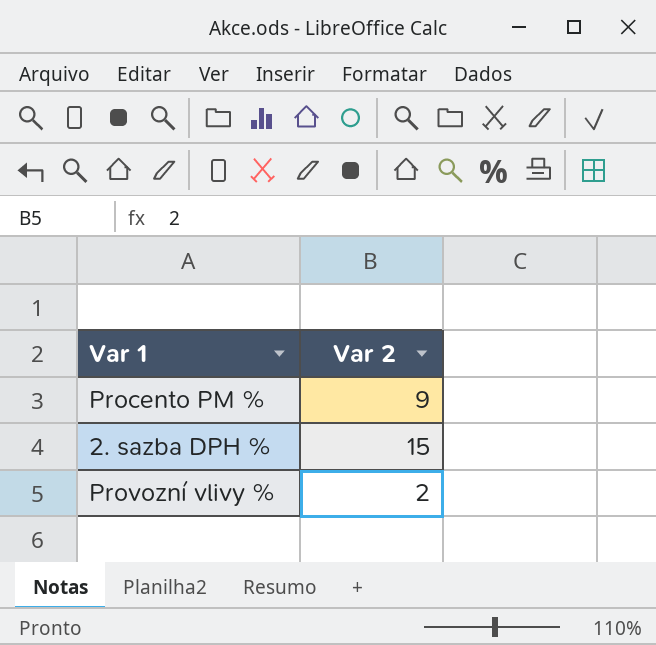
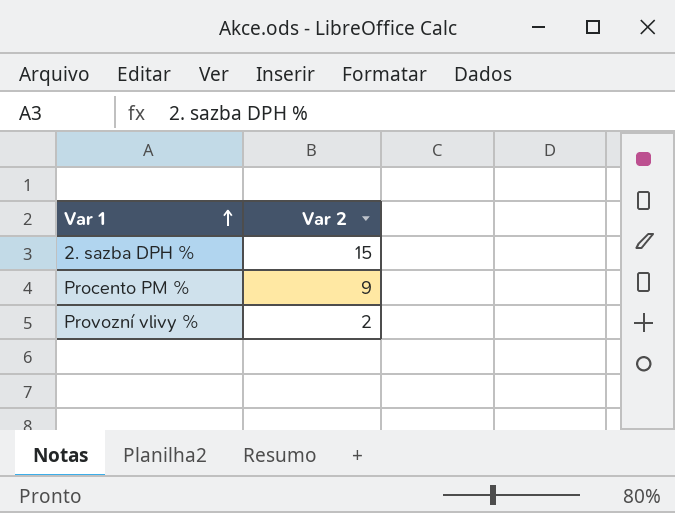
row order: none -> Var 1 ascending

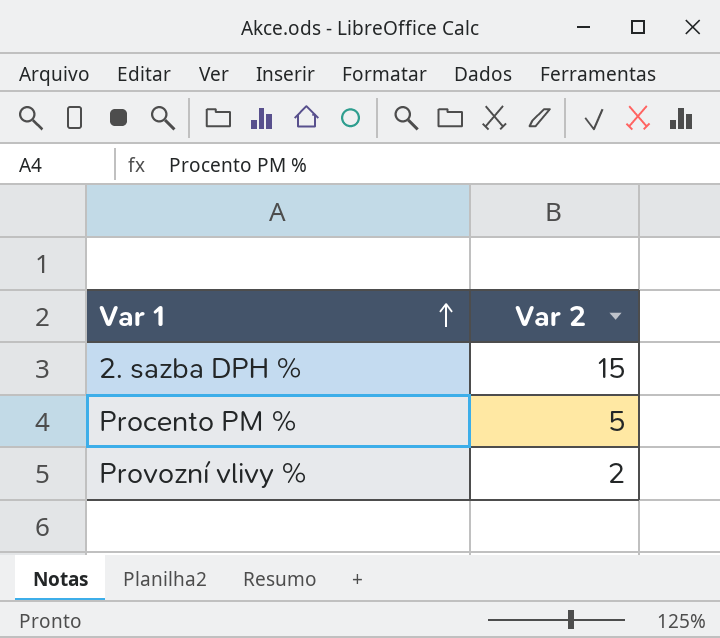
Procento PM % | Var 2: 9 -> 5

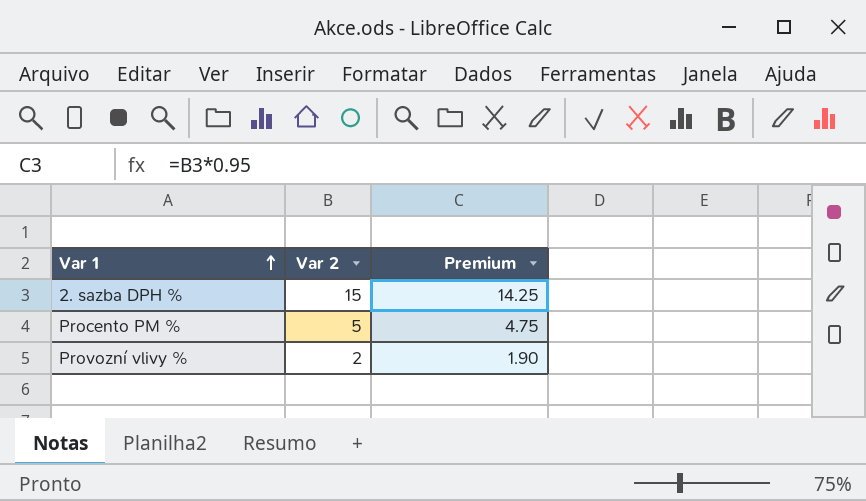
column Premium | formula: none -> [Var 2] * 0.95

